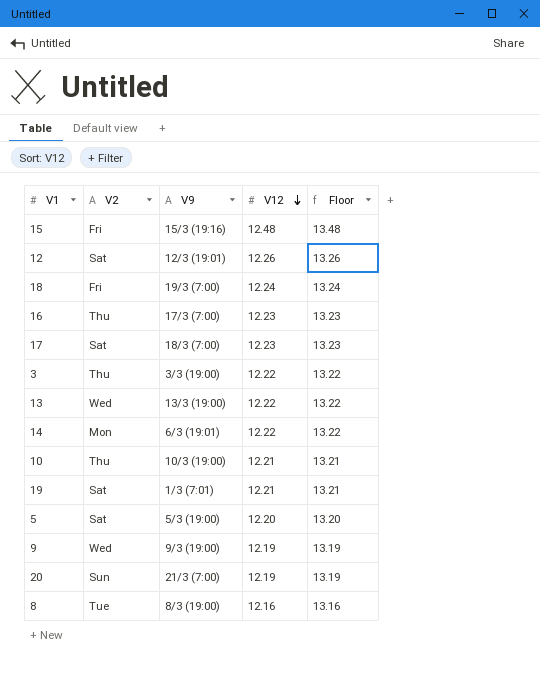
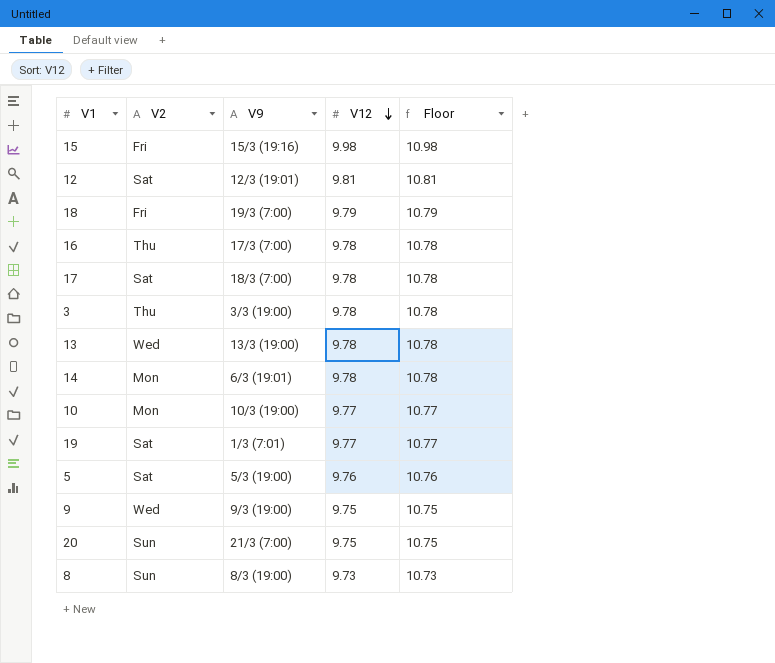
15 | V12: 12.48 -> 9.98
15 | Floor: 13.48 -> 10.98
12 | V12: 12.26 -> 9.81
12 | Floor: 13.26 -> 10.81
18 | V12: 12.24 -> 9.79
18 | Floor: 13.24 -> 10.79
16 | V12: 12.23 -> 9.78
16 | Floor: 13.23 -> 10.78
17 | V12: 12.23 -> 9.78
17 | Floor: 13.23 -> 10.78
3 | V12: 12.22 -> 9.78
3 | Floor: 13.22 -> 10.78
13 | V12: 12.22 -> 9.78
13 | Floor: 13.22 -> 10.78
14 | V12: 12.22 -> 9.78
14 | Floor: 13.22 -> 10.78
10 | V2: Thu -> Mon
10 | V12: 12.21 -> 9.77
10 | Floor: 13.21 -> 10.77
19 | V12: 12.21 -> 9.77
19 | Floor: 13.21 -> 10.77
5 | V12: 12.20 -> 9.76
5 | Floor: 13.20 -> 10.76
9 | V12: 12.19 -> 9.75
9 | Floor: 13.19 -> 10.75
20 | V12: 12.19 -> 9.75
20 | Floor: 13.19 -> 10.75
8 | V2: Tue -> Sun
8 | V12: 12.16 -> 9.73
8 | Floor: 13.16 -> 10.73

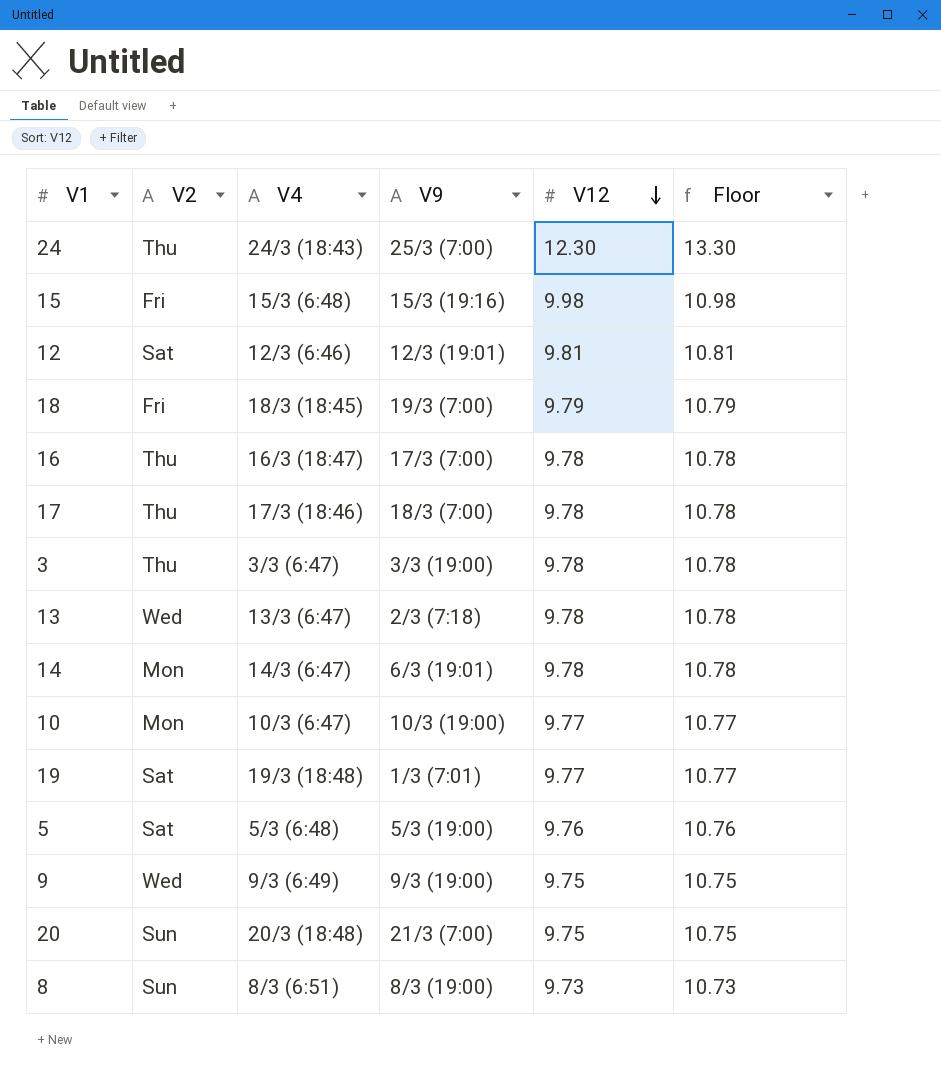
column V4 | position: none -> 3
row 24: none -> Thu | 24/3 (18:43) | 25/3 (7:00) | 12.30 | 13.30
17 | V2: Sat -> Thu
13 | V9: 13/3 (19:00) -> 2/3 (7:18)

